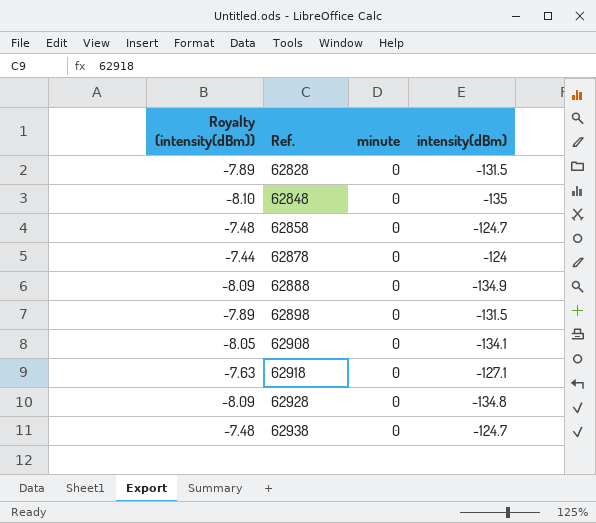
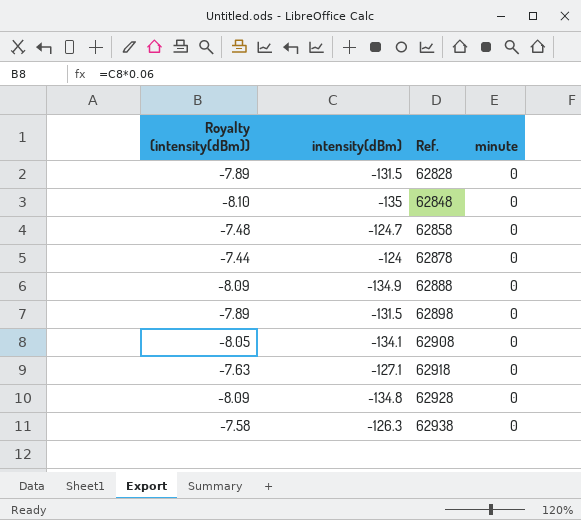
column intensity(dBm) | position: 4 -> 2
62938 | Royalty (intensity(dBm)): -7.48 -> -7.58
62938 | intensity(dBm): -124.7 -> -126.3

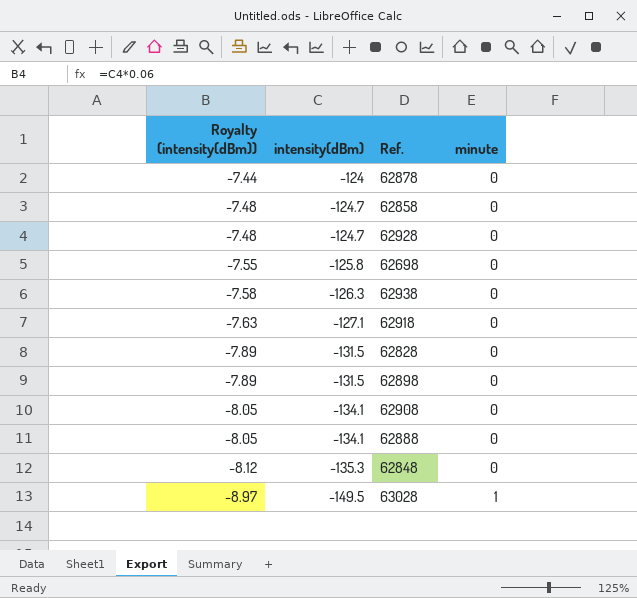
row order: Ref. ascending -> Royalty (intensity(dBm)) descending
62928 | Royalty (intensity(dBm)): -8.09 -> -7.48
62928 | intensity(dBm): -134.8 -> -124.7
row 62698: none -> -7.55 | -125.8 | 0
62888 | Royalty (intensity(dBm)): -8.09 -> -8.05
62888 | intensity(dBm): -134.9 -> -134.1
62848 | Royalty (intensity(dBm)): -8.10 -> -8.12
62848 | intensity(dBm): -135 -> -135.3
row 63028: none -> -8.97 | -149.5 | 1

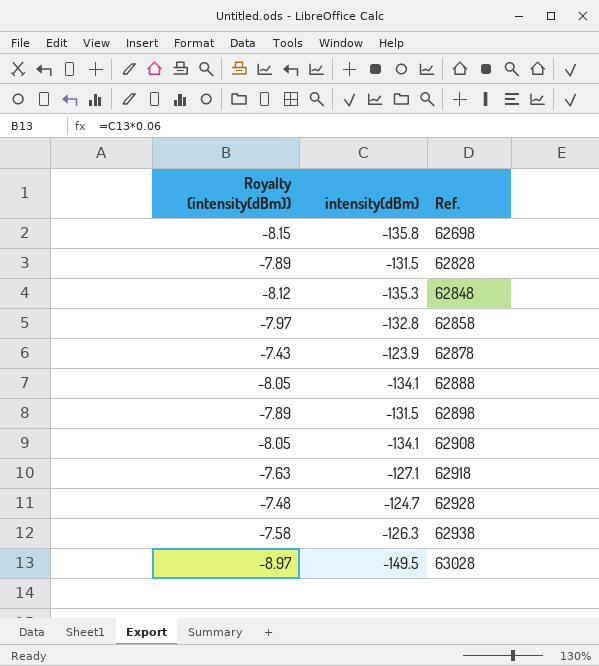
row order: Royalty (intensity(dBm)) descending -> Ref. ascending
column minute | position: 4 -> none
62698 | Royalty (intensity(dBm)): -7.55 -> -8.15
62698 | intensity(dBm): -125.8 -> -135.8
62858 | Royalty (intensity(dBm)): -7.48 -> -7.97
62858 | intensity(dBm): -124.7 -> -132.8
62878 | Royalty (intensity(dBm)): -7.44 -> -7.43
62878 | intensity(dBm): -124 -> -123.9

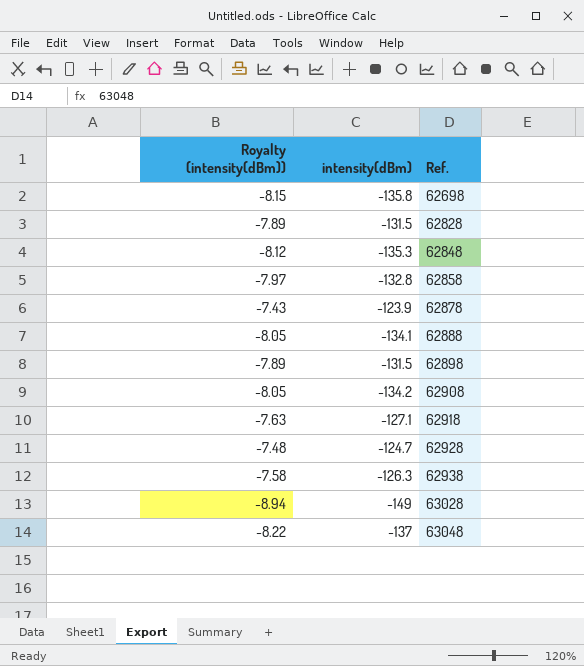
62908 | intensity(dBm): -134.1 -> -134.2
63028 | Royalty (intensity(dBm)): -8.97 -> -8.94
63028 | intensity(dBm): -149.5 -> -149
row 63048: none -> -8.22 | -137

